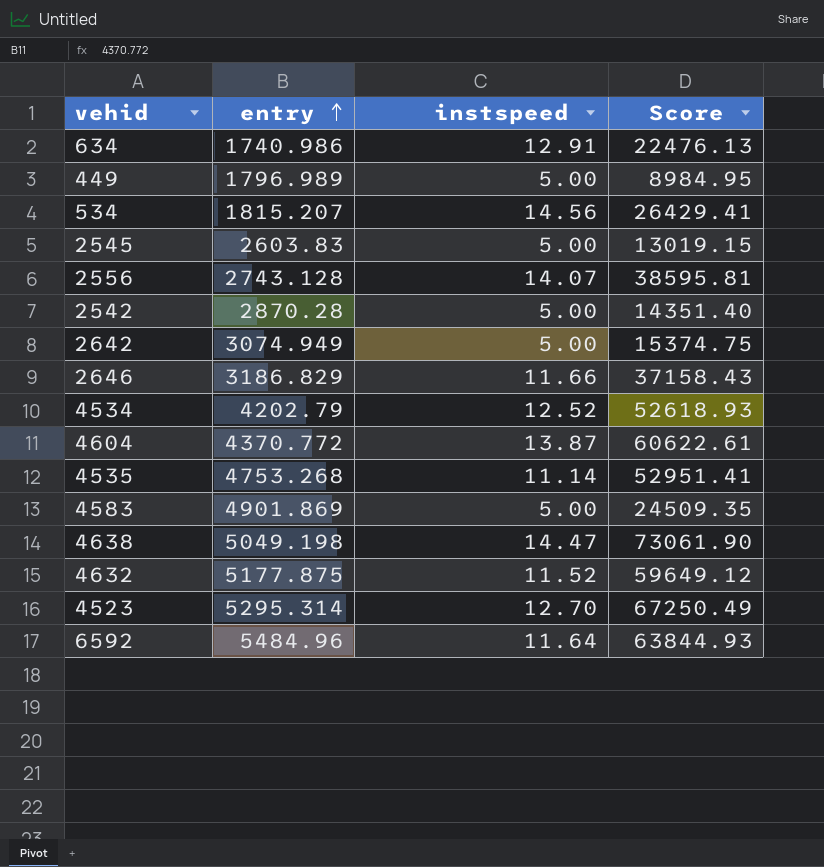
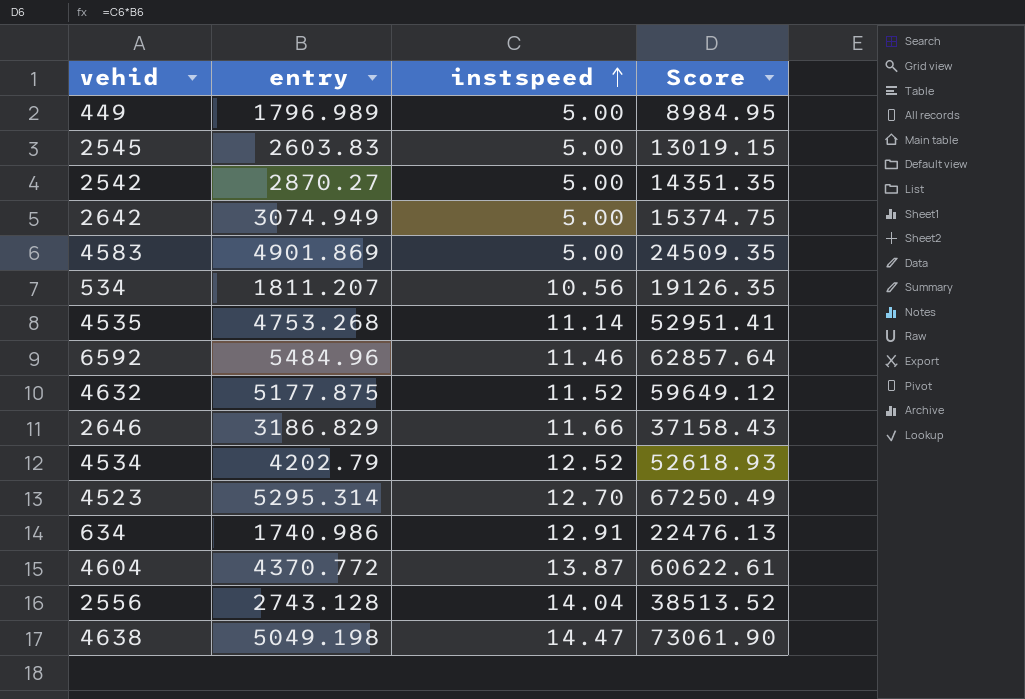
row order: entry ascending -> instspeed ascending
2542 | entry: 2870.28 -> 2870.27
2542 | Score: 14351.40 -> 14351.35
534 | entry: 1815.207 -> 1811.207
534 | instspeed: 14.56 -> 10.56
534 | Score: 26429.41 -> 19126.35
6592 | instspeed: 11.64 -> 11.46
6592 | Score: 63844.93 -> 62857.64
2556 | instspeed: 14.07 -> 14.04
2556 | Score: 38595.81 -> 38513.52

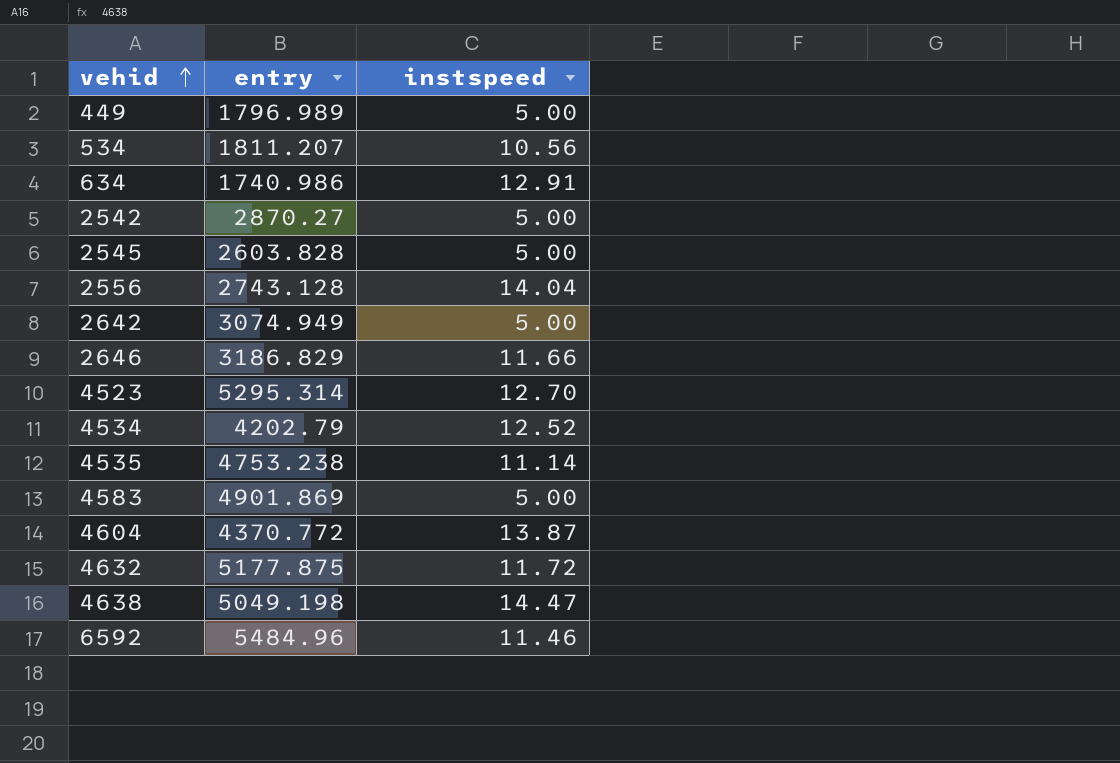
row order: instspeed ascending -> vehid ascending
column Score | formula: [entry] * [instspeed] -> none
2545 | entry: 2603.83 -> 2603.828
4535 | entry: 4753.268 -> 4753.238
4632 | instspeed: 11.52 -> 11.72

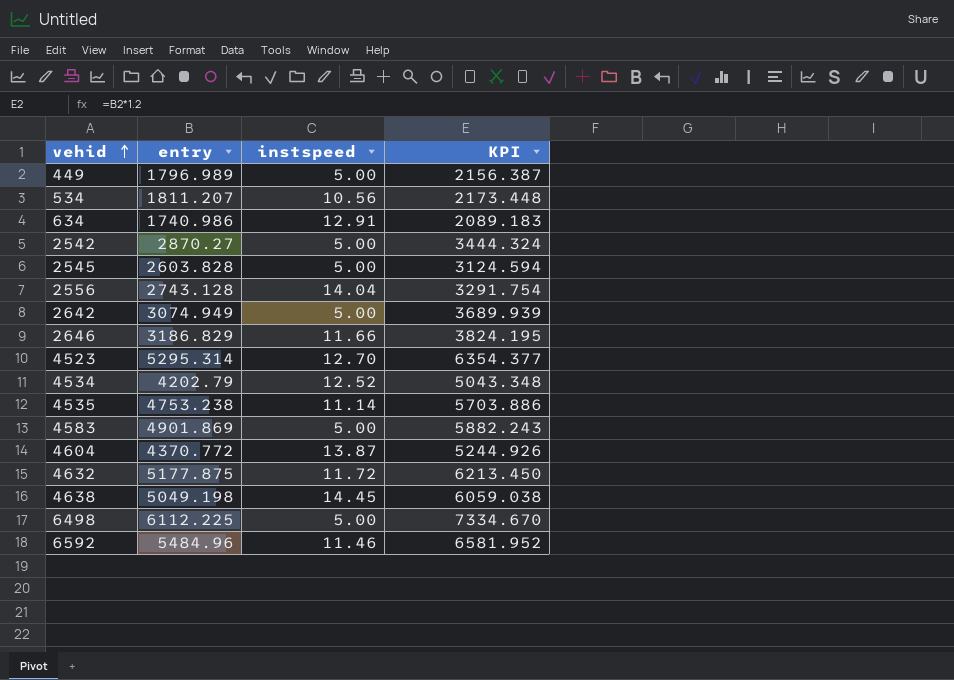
column KPI | formula: none -> [entry] * 1.2
4638 | instspeed: 14.47 -> 14.45
row 6498: none -> 6112.225 | 5.00 | 7334.670

